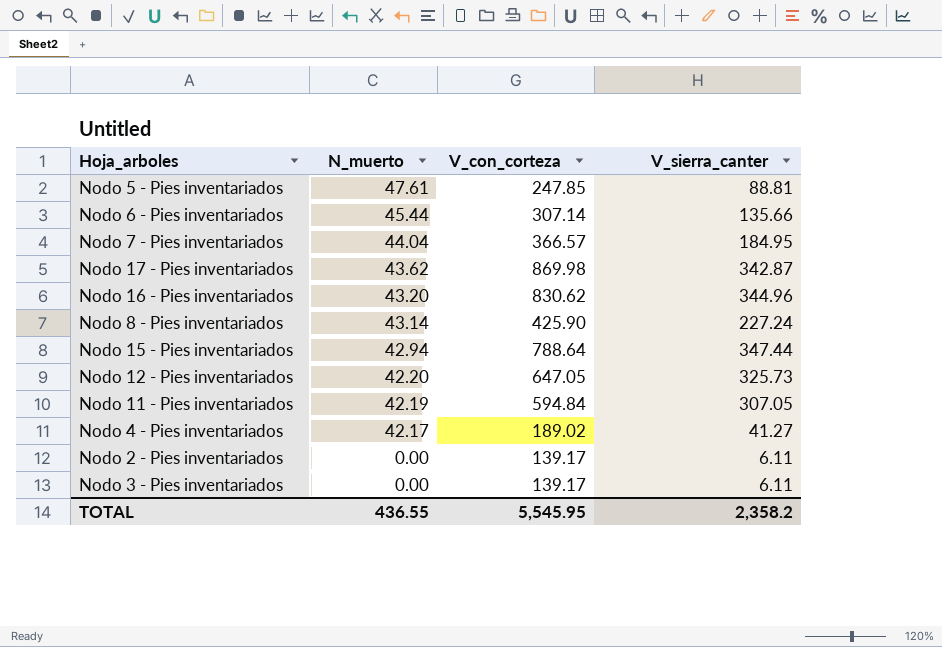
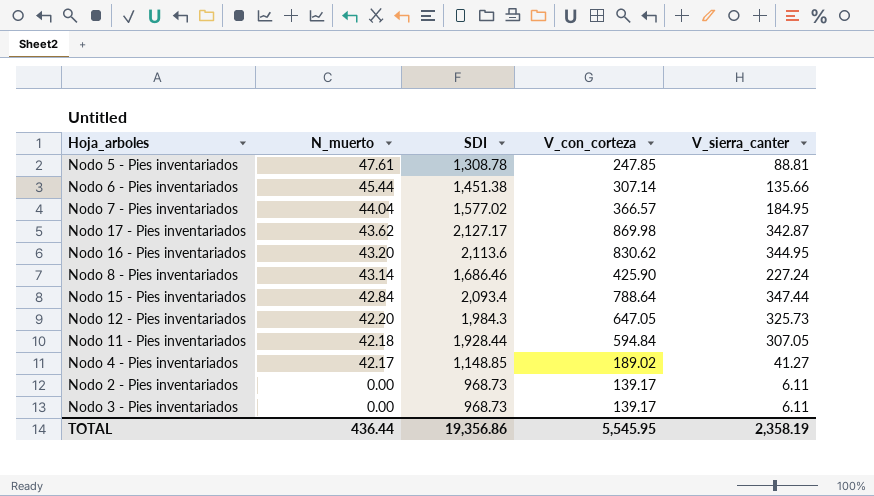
column SDI | position: none -> 3
Nodo 16 - Pies inventariados | V_sierra_canter: 344.96 -> 344.95
Nodo 15 - Pies inventariados | N_muerto: 42.94 -> 42.84
Nodo 11 - Pies inventariados | N_muerto: 42.19 -> 42.18
TOTAL | N_muerto: 436.55 -> 436.44
TOTAL | V_sierra_canter: 2,358.2 -> 2,358.19

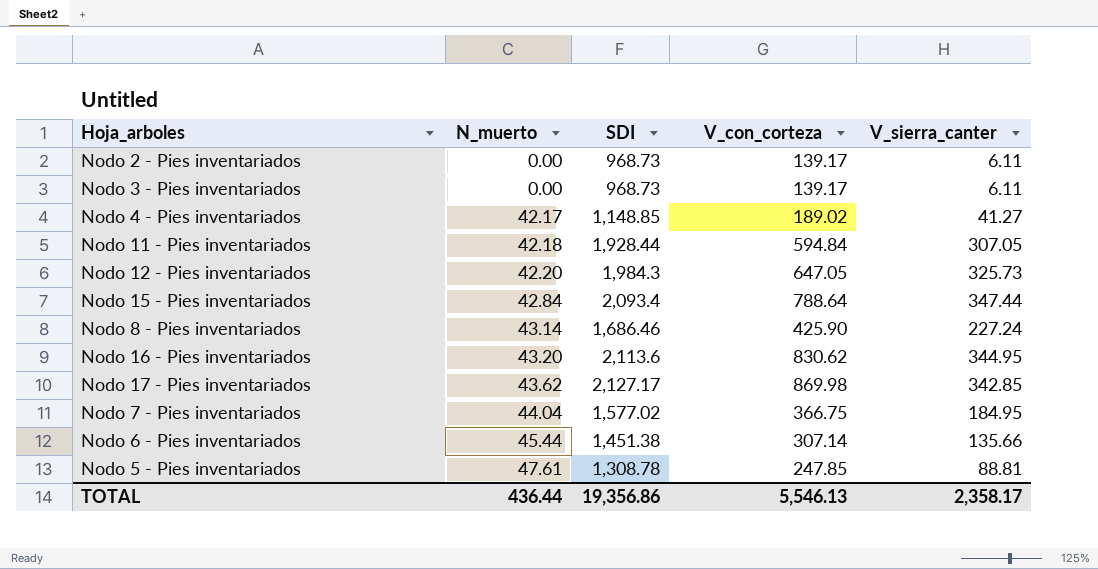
row order: N_muerto descending -> N_muerto ascending
Nodo 17 - Pies inventariados | V_sierra_canter: 342.87 -> 342.85
Nodo 7 - Pies inventariados | V_con_corteza: 366.57 -> 366.75
TOTAL | V_con_corteza: 5,545.95 -> 5,546.13
TOTAL | V_sierra_canter: 2,358.19 -> 2,358.17

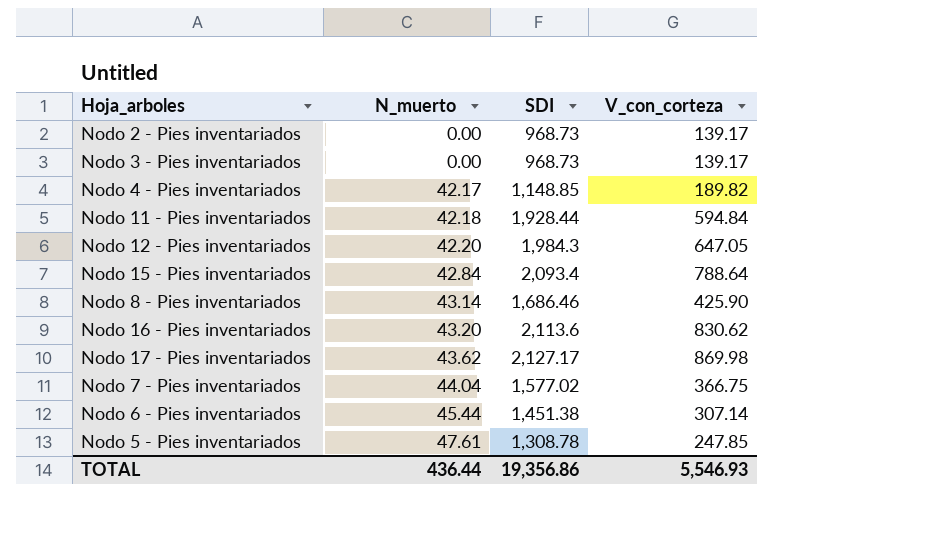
column V_sierra_canter | position: 5 -> none
Nodo 4 - Pies inventariados | V_con_corteza: 189.02 -> 189.82
TOTAL | V_con_corteza: 5,546.13 -> 5,546.93

